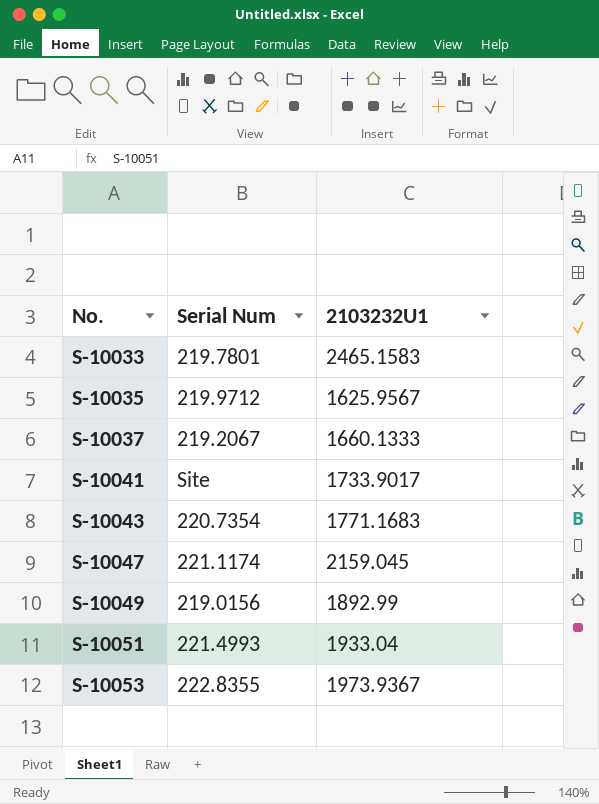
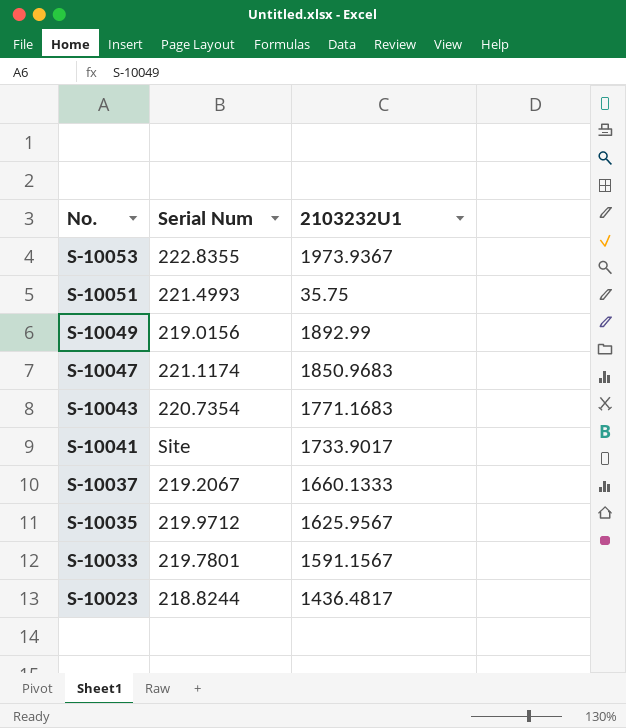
row order: No. ascending -> No. descending
S-10051 | 2103232U1: 1933.04 -> 35.75
S-10047 | 2103232U1: 2159.045 -> 1850.9683
S-10033 | 2103232U1: 2465.1583 -> 1591.1567
row S-10023: none -> 218.8244 | 1436.4817

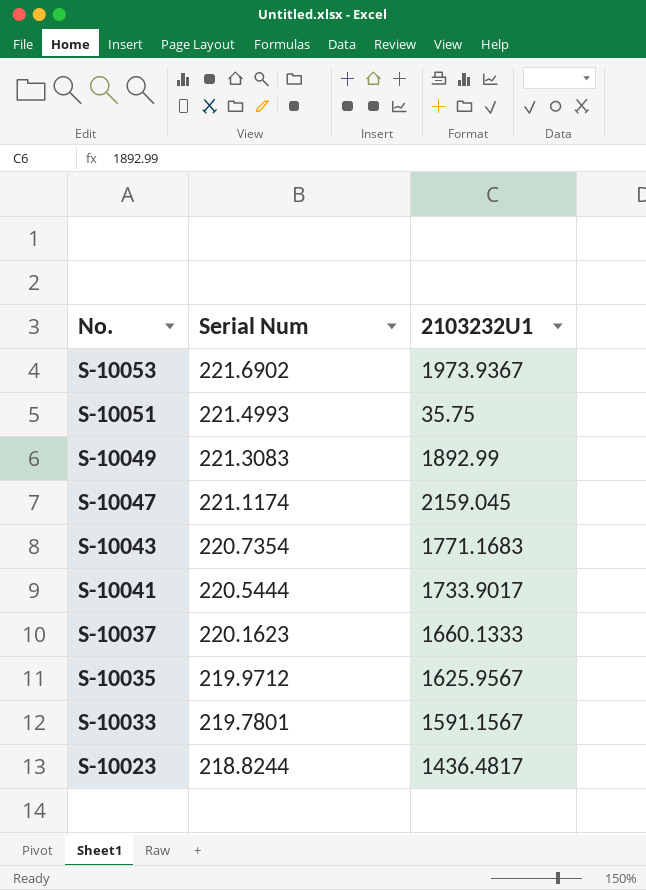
S-10053 | Serial Num: 222.8355 -> 221.6902
S-10049 | Serial Num: 219.0156 -> 221.3083
S-10047 | 2103232U1: 1850.9683 -> 2159.045
S-10041 | Serial Num: Site -> 220.5444
S-10037 | Serial Num: 219.2067 -> 220.1623

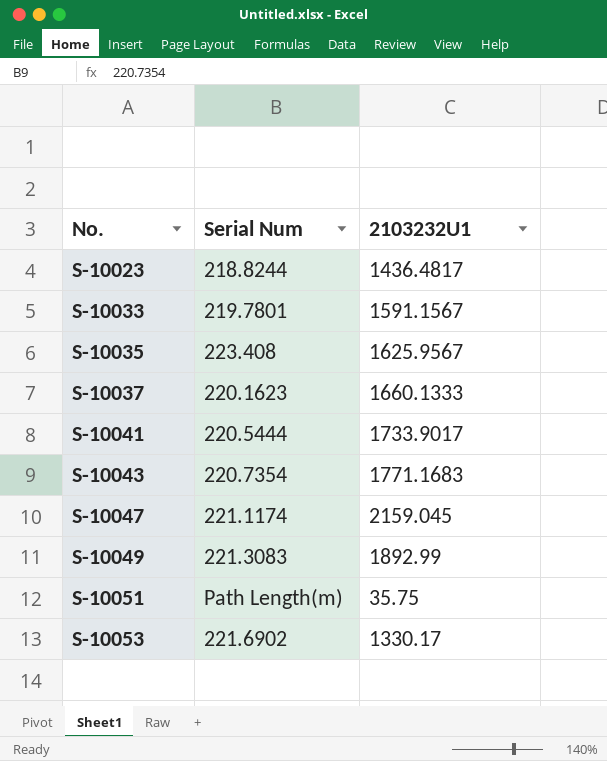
row order: No. descending -> No. ascending
S-10035 | Serial Num: 219.9712 -> 223.408
S-10051 | Serial Num: 221.4993 -> Path Length(m)
S-10053 | 2103232U1: 1973.9367 -> 1330.17

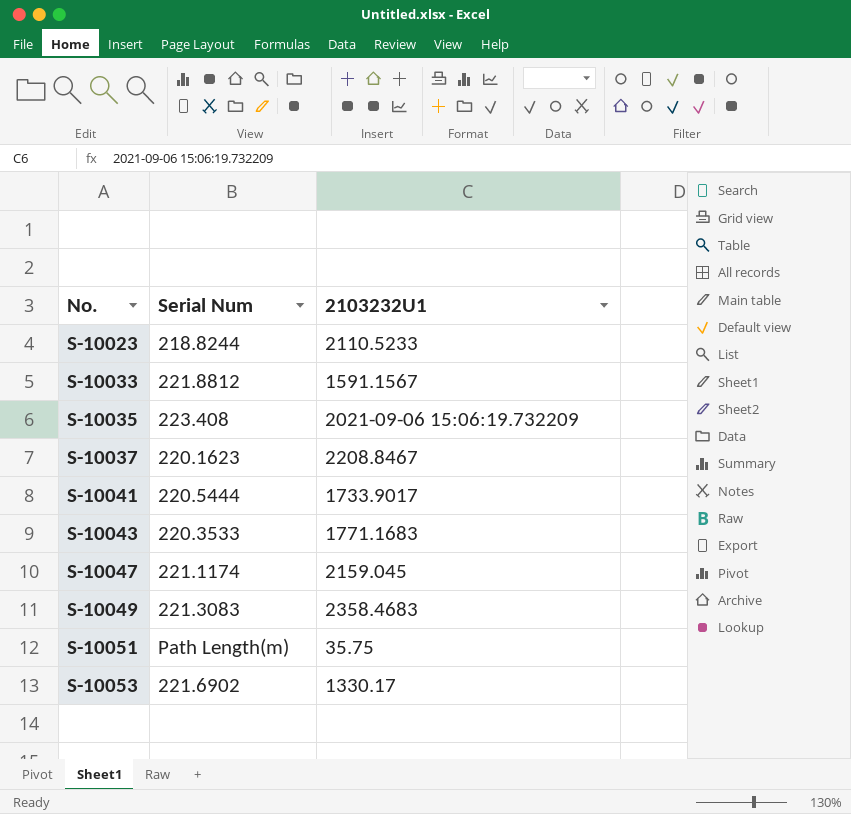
S-10023 | 2103232U1: 1436.4817 -> 2110.5233
S-10033 | Serial Num: 219.7801 -> 221.8812
S-10035 | 2103232U1: 1625.9567 -> 2021-09-06 15:06:19.732209
S-10037 | 2103232U1: 1660.1333 -> 2208.8467
S-10043 | Serial Num: 220.7354 -> 220.3533
S-10049 | 2103232U1: 1892.99 -> 2358.4683

